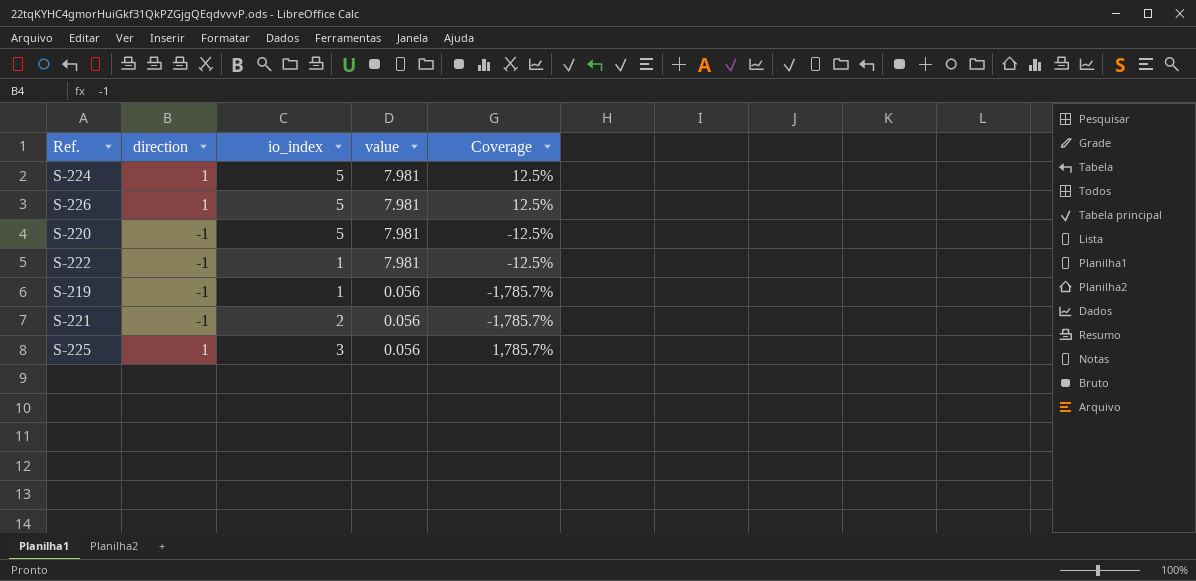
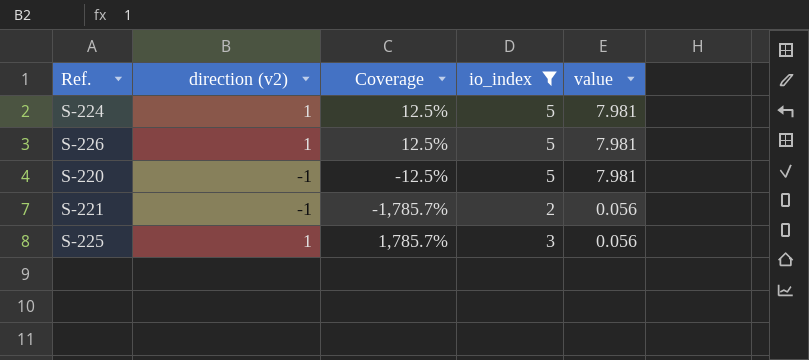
filter: none -> io_index != 1
column name: direction -> direction (v2)
column Coverage | position: 5 -> 3

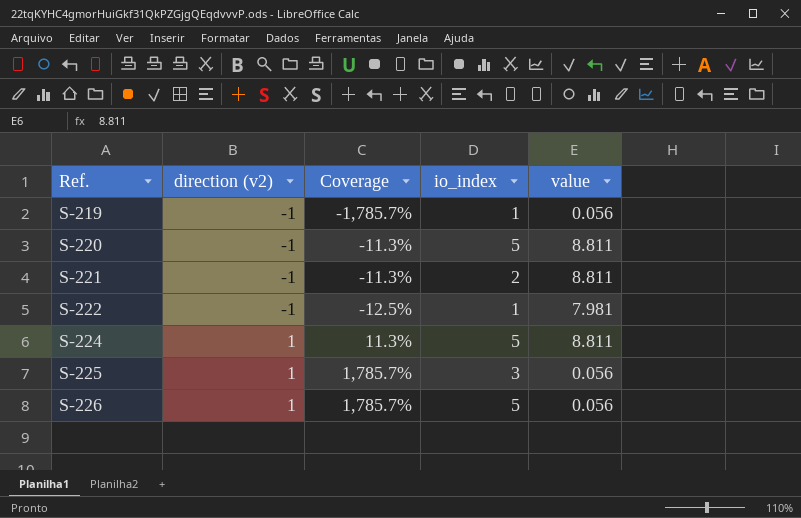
filter: io_index != 1 -> none
row order: value descending -> Ref. ascending
S-220 | Coverage: -12.5% -> -11.3%
S-220 | value: 7.981 -> 8.811
S-221 | Coverage: -1,785.7% -> -11.3%
S-221 | value: 0.056 -> 8.811
S-224 | Coverage: 12.5% -> 11.3%
S-224 | value: 7.981 -> 8.811
S-226 | Coverage: 12.5% -> 1,785.7%
S-226 | value: 7.981 -> 0.056

